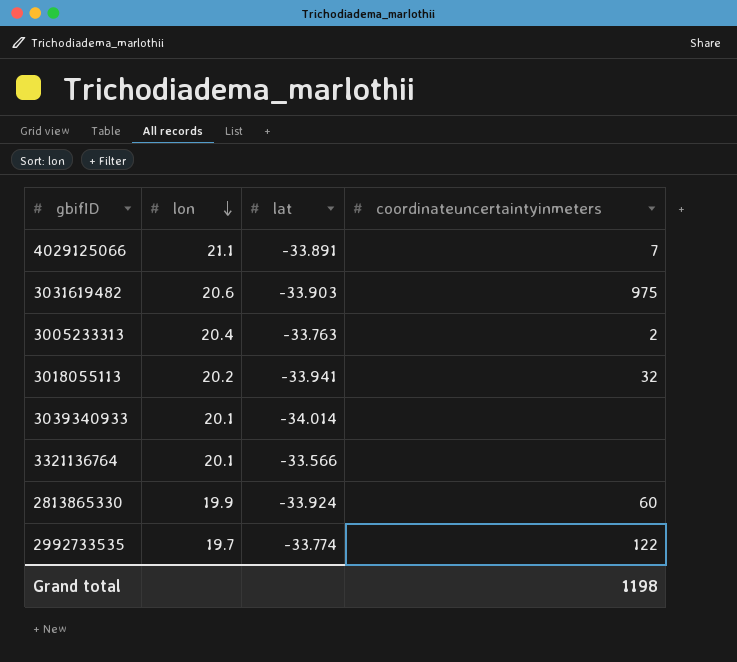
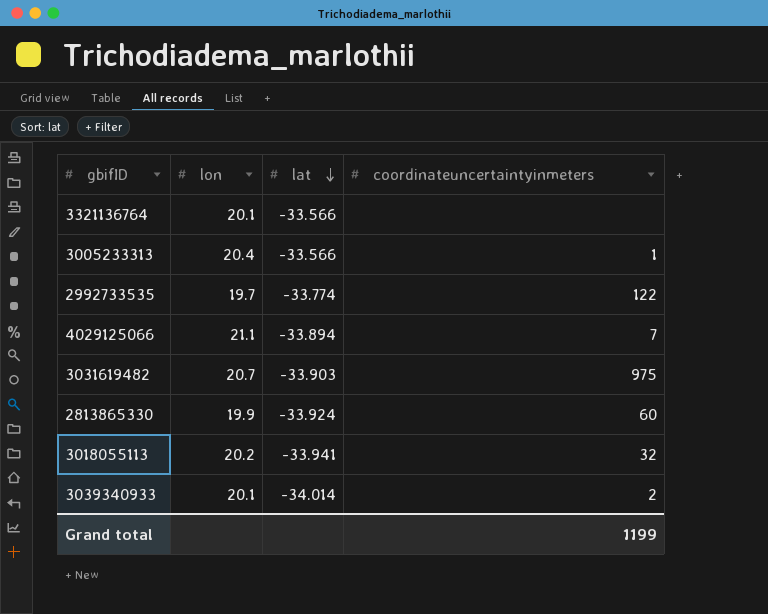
row order: lon descending -> lat descending
3005233313 | lat: -33.763 -> -33.566
3005233313 | coordinateuncertaintyinmeters: 2 -> 1
4029125066 | lat: -33.891 -> -33.894
3031619482 | lon: 20.6 -> 20.7
3039340933 | coordinateuncertaintyinmeters: none -> 2
Grand total | coordinateuncertaintyinmeters: 1198 -> 1199

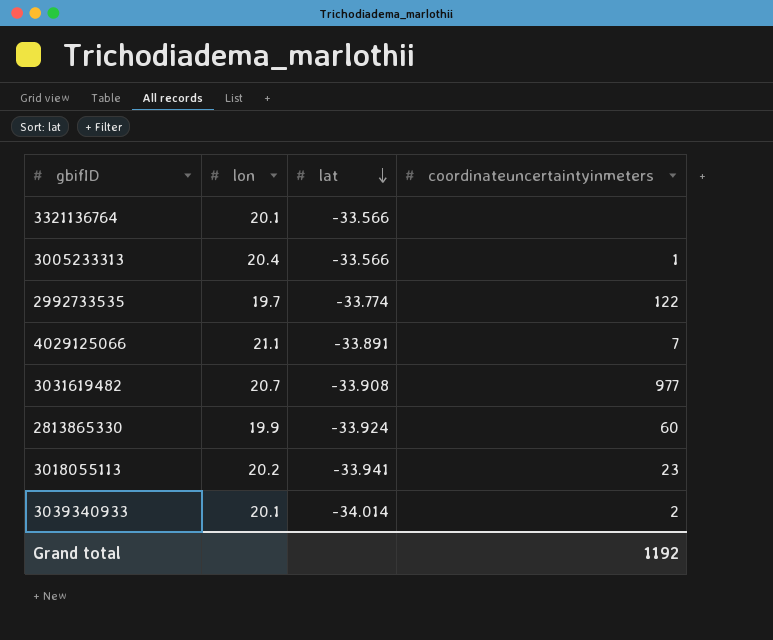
4029125066 | lat: -33.894 -> -33.891
3031619482 | lat: -33.903 -> -33.908
3031619482 | coordinateuncertaintyinmeters: 975 -> 977
3018055113 | coordinateuncertaintyinmeters: 32 -> 23
Grand total | coordinateuncertaintyinmeters: 1199 -> 1192

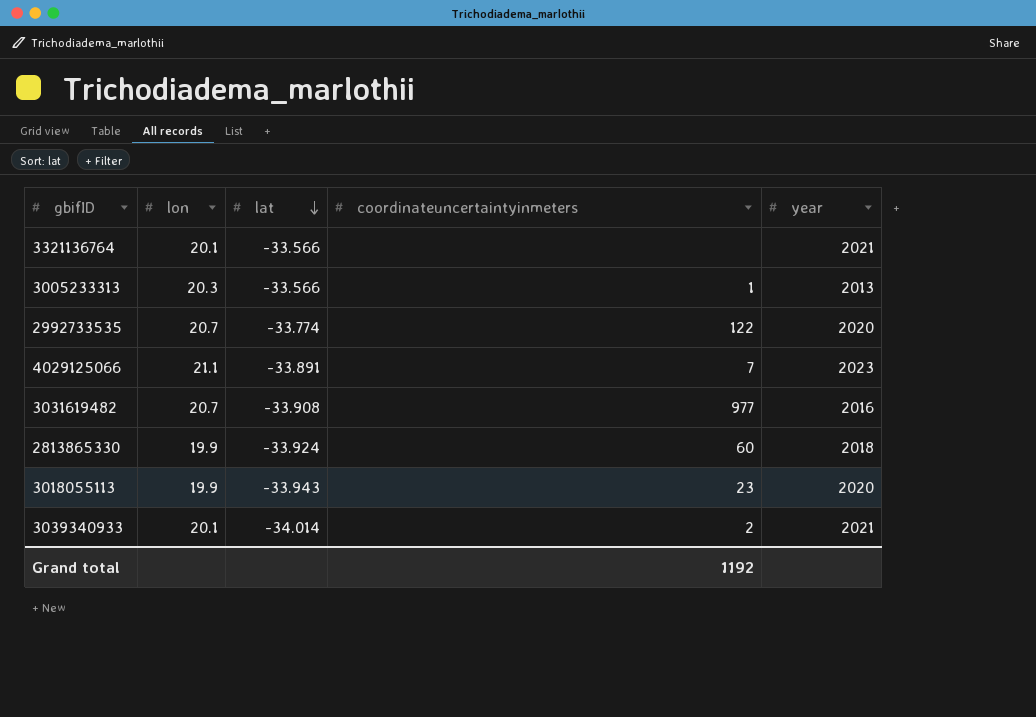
column year | position: none -> 5
3005233313 | lon: 20.4 -> 20.3
2992733535 | lon: 19.7 -> 20.7
3018055113 | lon: 20.2 -> 19.9
3018055113 | lat: -33.941 -> -33.943

